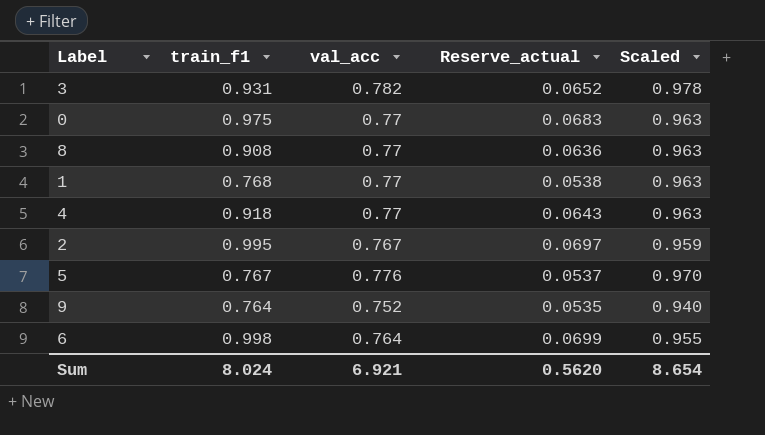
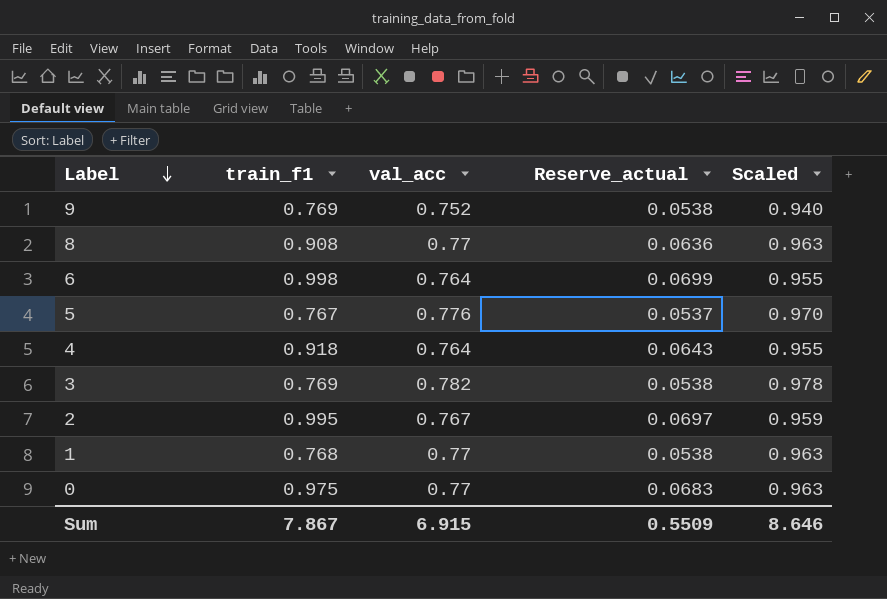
row order: none -> Label descending
9 | train_f1: 0.764 -> 0.769
9 | Reserve_actual: 0.0535 -> 0.0538
4 | val_acc: 0.77 -> 0.764
4 | Scaled: 0.963 -> 0.955
3 | train_f1: 0.931 -> 0.769
3 | Reserve_actual: 0.0652 -> 0.0538
Sum | train_f1: 8.024 -> 7.867
Sum | val_acc: 6.921 -> 6.915
Sum | Reserve_actual: 0.5620 -> 0.5509
Sum | Scaled: 8.654 -> 8.646

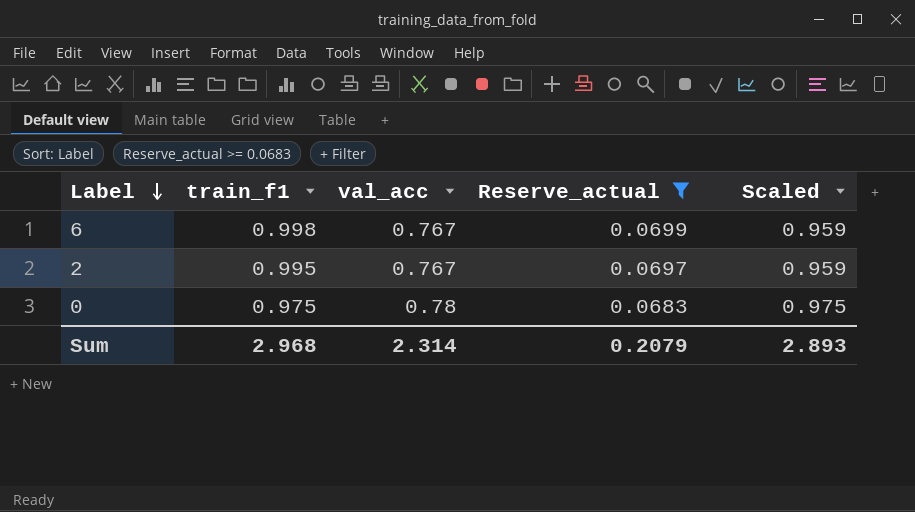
filter: none -> Reserve_actual >= 0.0683
6 | val_acc: 0.764 -> 0.767
6 | Scaled: 0.955 -> 0.959
0 | val_acc: 0.77 -> 0.78
0 | Scaled: 0.963 -> 0.975
Sum | train_f1: 7.867 -> 2.968
Sum | val_acc: 6.915 -> 2.314
Sum | Reserve_actual: 0.5509 -> 0.2079
Sum | Scaled: 8.646 -> 2.893

